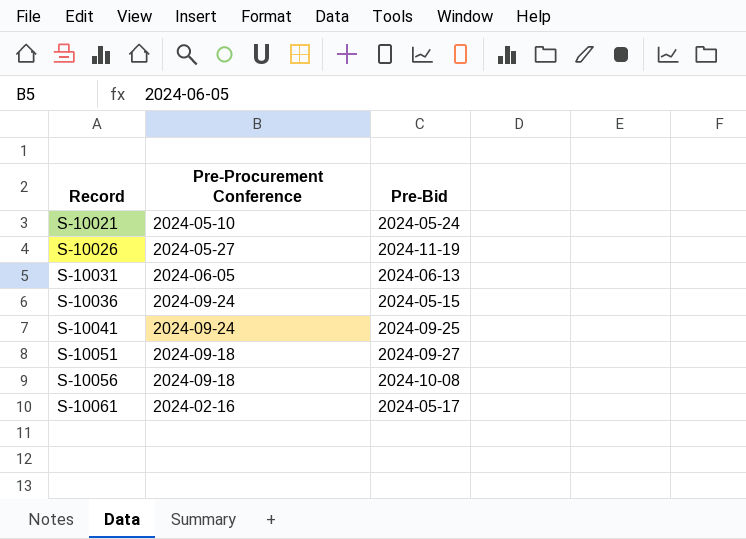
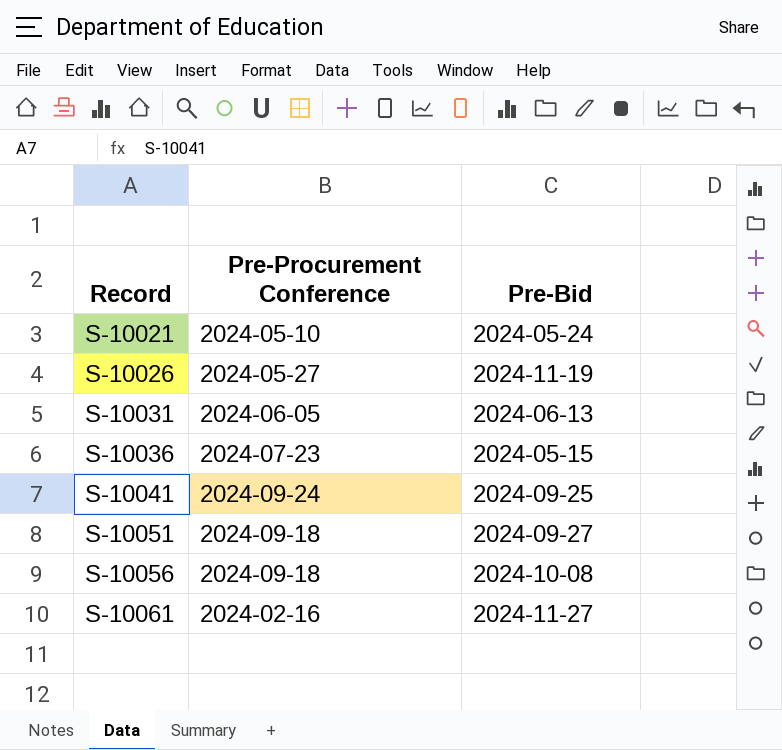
S-10036 | Pre-Procurement Conference: 2024-09-24 -> 2024-07-23
S-10061 | Pre-Bid: 2024-05-17 -> 2024-11-27

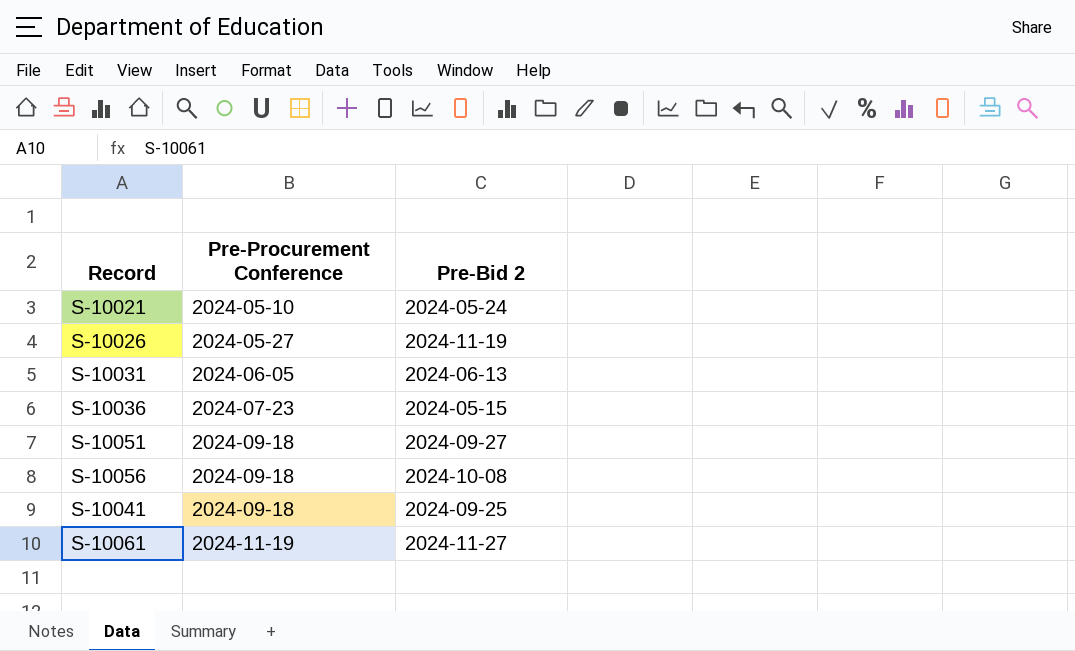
row order: Record ascending -> Pre-Procurement Conference ascending
column name: Pre-Bid -> Pre-Bid 2
S-10041 | Pre-Procurement Conference: 2024-09-24 -> 2024-09-18
S-10061 | Pre-Procurement Conference: 2024-02-16 -> 2024-11-19

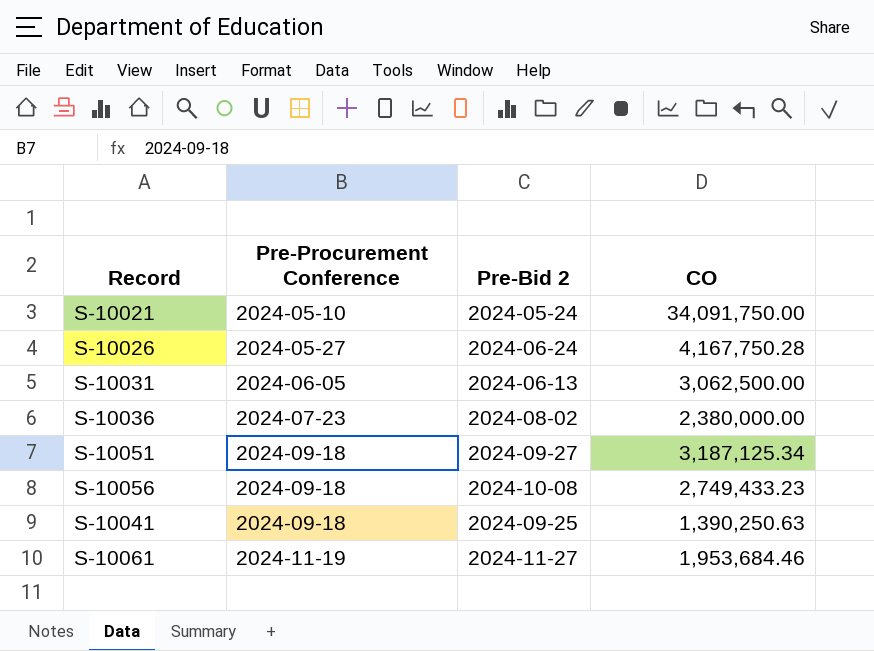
column CO | position: none -> 4
S-10026 | Pre-Bid 2: 2024-11-19 -> 2024-06-24
S-10036 | Pre-Bid 2: 2024-05-15 -> 2024-08-02

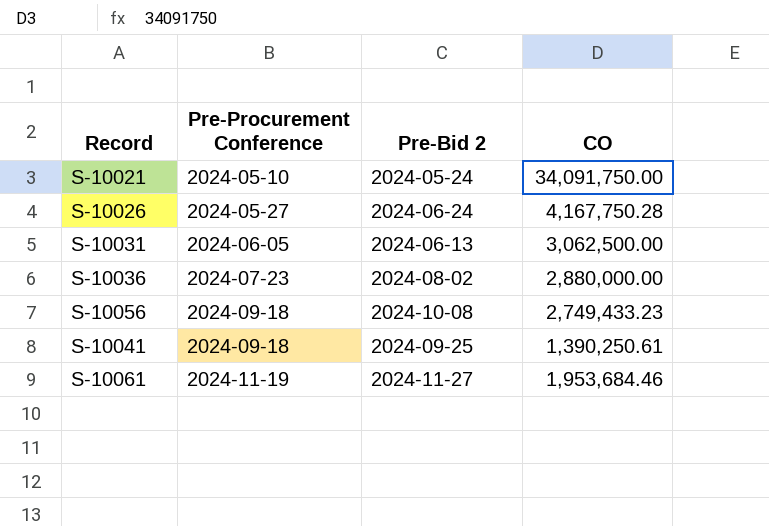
row S-10051: 2024-09-18 | 2024-09-27 | 3,187,125.34 -> none
S-10036 | CO: 2,380,000.00 -> 2,880,000.00
S-10041 | CO: 1,390,250.63 -> 1,390,250.61

